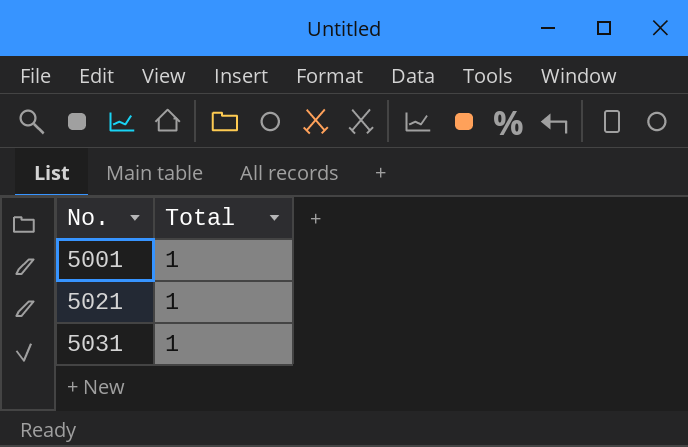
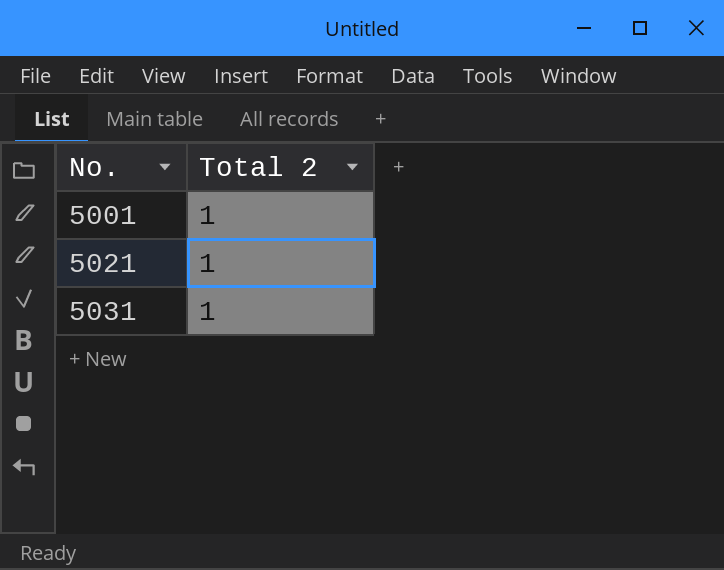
column name: Total -> Total 2

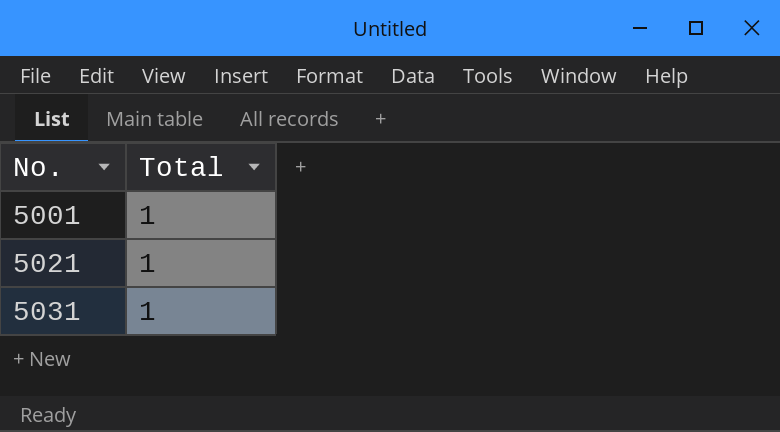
column name: Total 2 -> Total

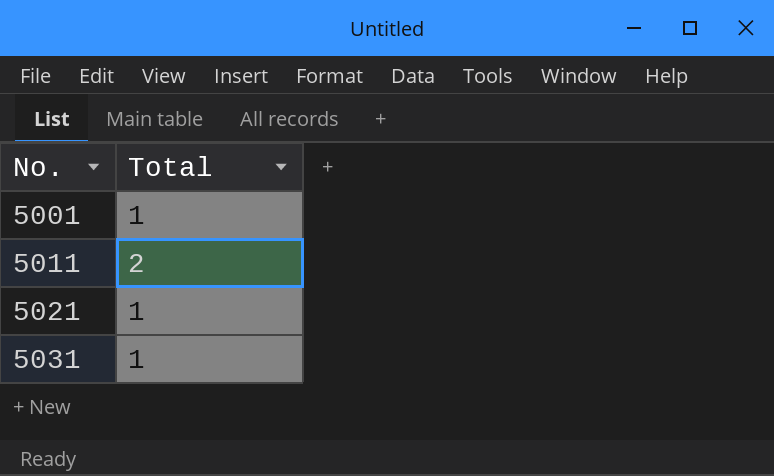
row 5011: none -> 2

